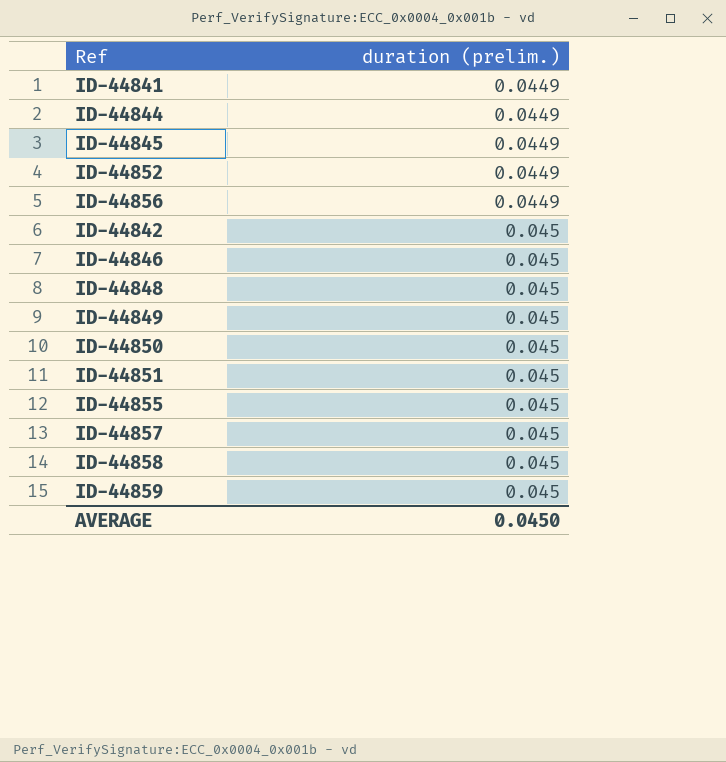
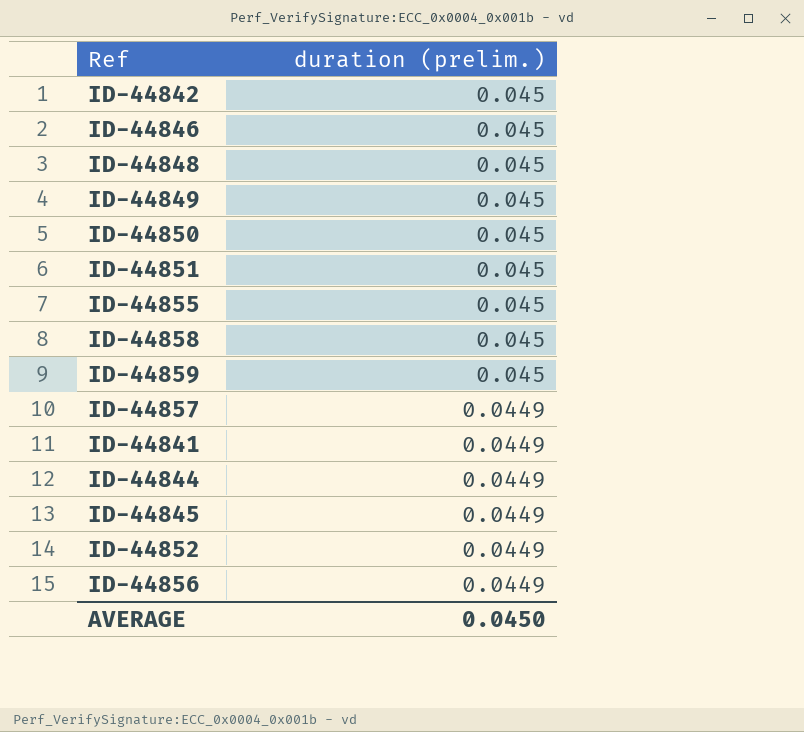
row order: duration (prelim.) ascending -> duration (prelim.) descending
ID-44857 | duration (prelim.): 0.045 -> 0.0449

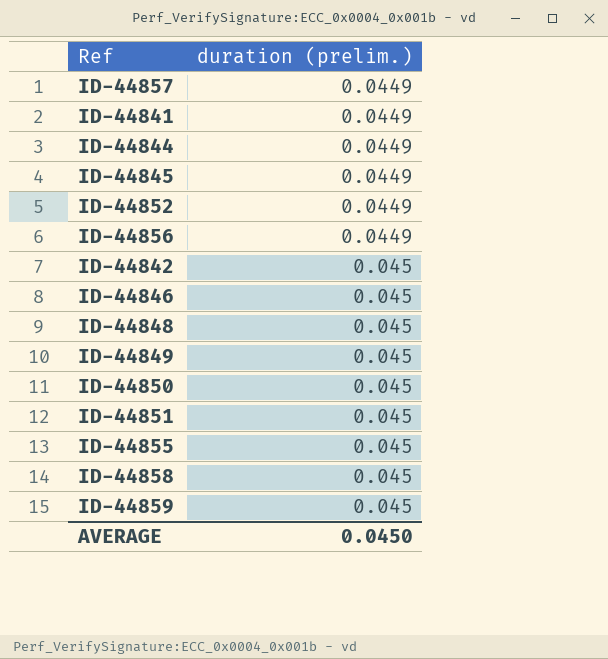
row order: duration (prelim.) descending -> duration (prelim.) ascending

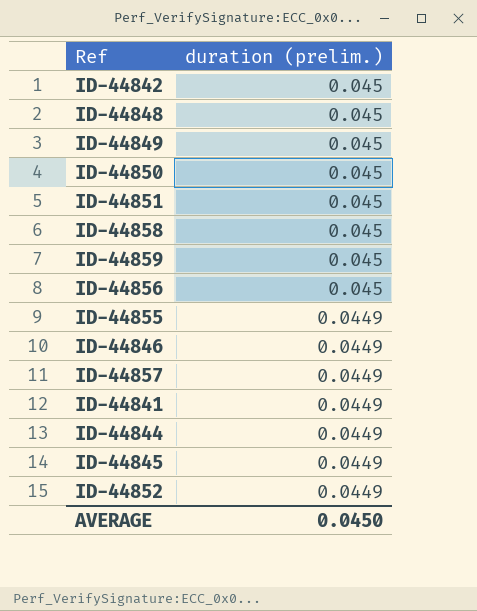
row order: duration (prelim.) ascending -> duration (prelim.) descending
ID-44856 | duration (prelim.): 0.0449 -> 0.045
ID-44855 | duration (prelim.): 0.045 -> 0.0449
ID-44846 | duration (prelim.): 0.045 -> 0.0449

